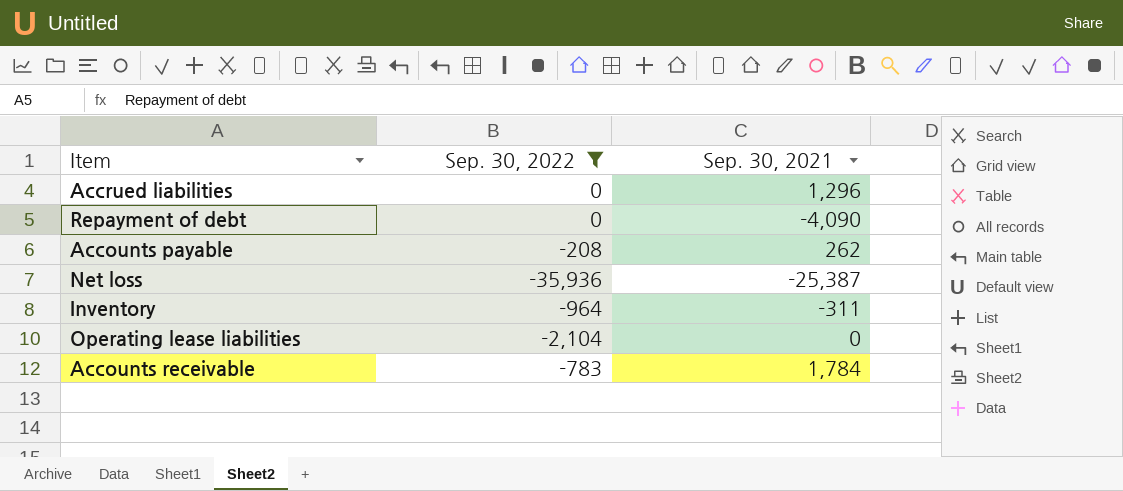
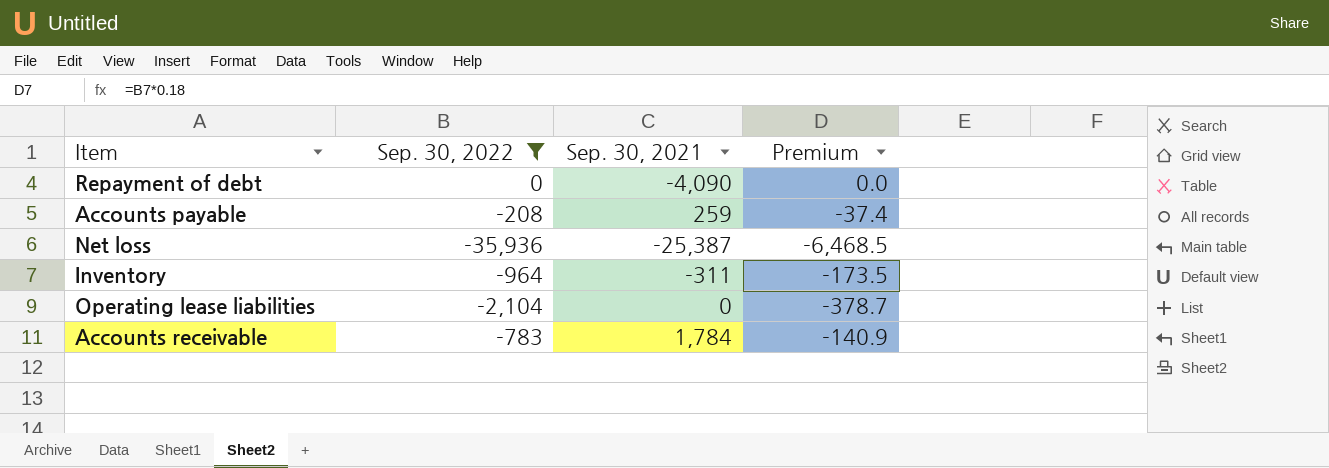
column Premium | formula: none -> [Sep. 30, 2022] * 0.18
row Accrued liabilities: 0 | 1,296 -> none
Accounts payable | Sep. 30, 2021: 262 -> 259

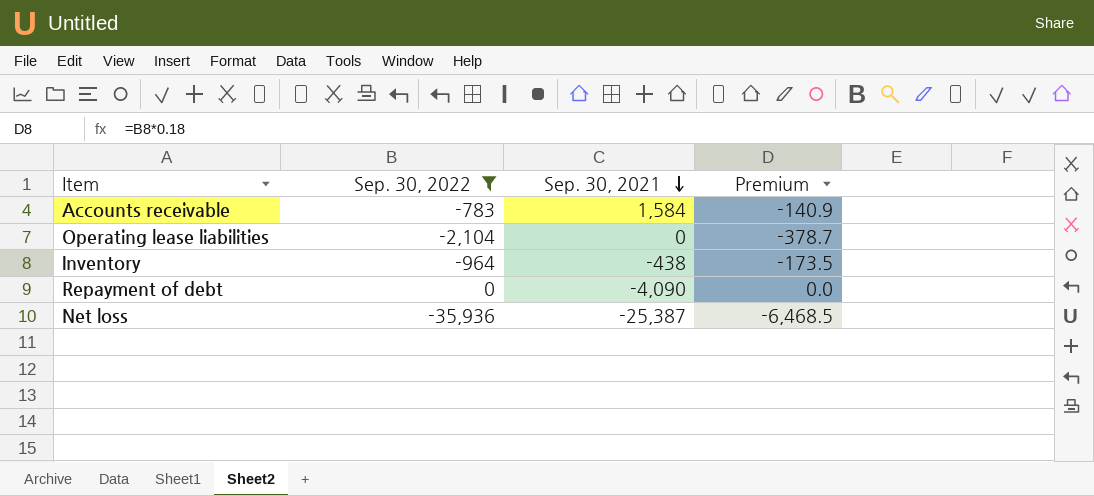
row order: none -> Sep. 30, 2021 descending
row Accounts payable: -208 | 259 | -37.4 -> none
Accounts receivable | Sep. 30, 2021: 1,784 -> 1,584
Inventory | Sep. 30, 2021: -311 -> -438

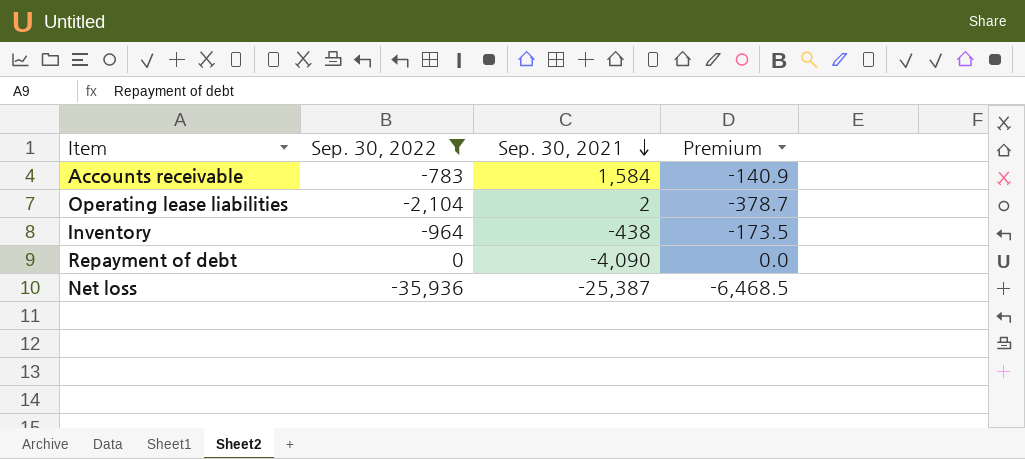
Operating lease liabilities | Sep. 30, 2021: 0 -> 2

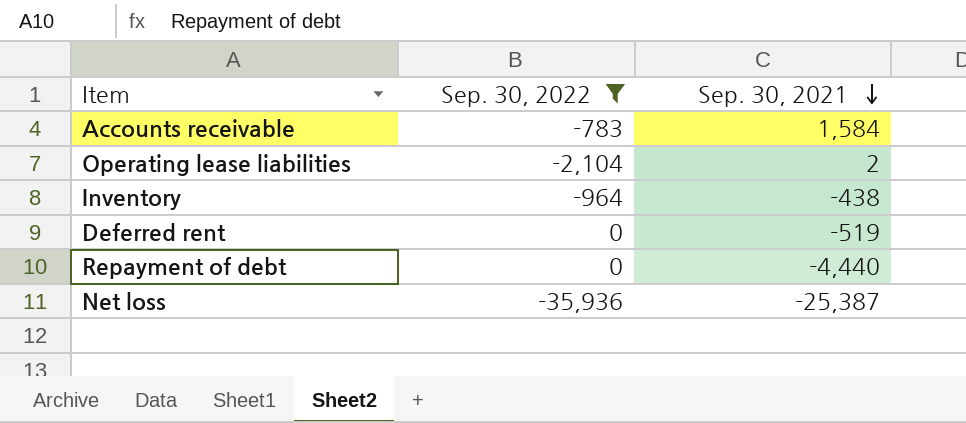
column Premium | formula: [Sep. 30, 2022] * 0.18 -> none
row Deferred rent: none -> 0 | -519
Repayment of debt | Sep. 30, 2021: -4,090 -> -4,440

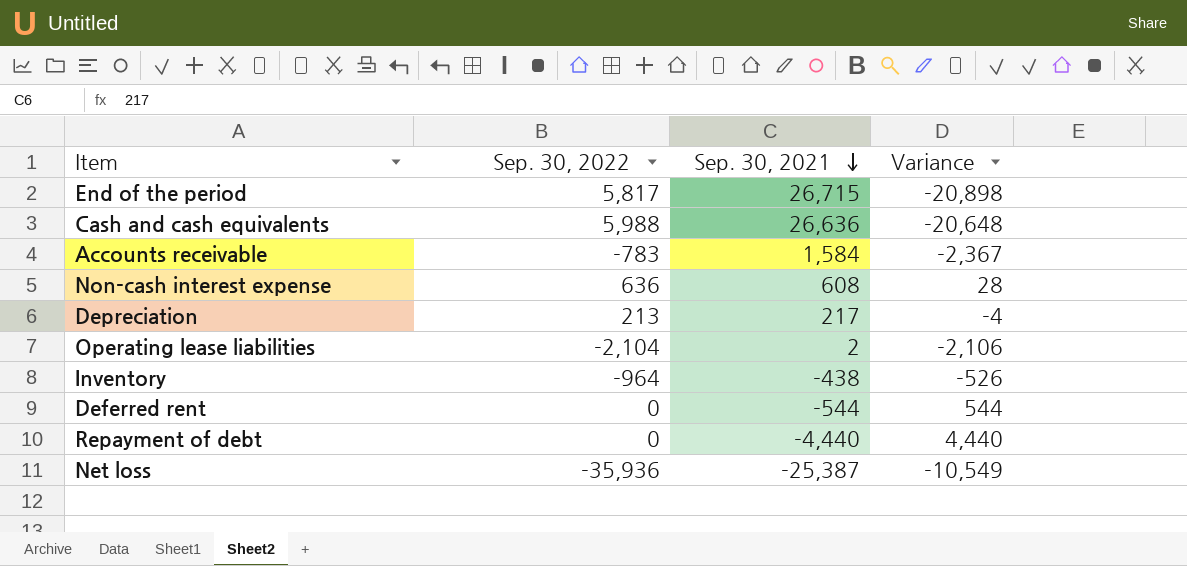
filter: Sep. 30, 2022 <= 0 -> none
column Variance | formula: none -> [Sep. 30, 2022] - [Sep. 30, 2021]
Deferred rent | Sep. 30, 2021: -519 -> -544

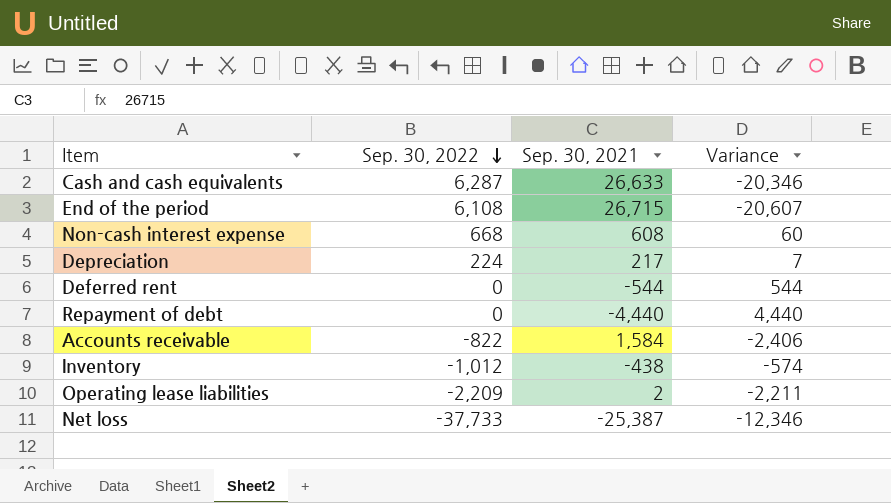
row order: Sep. 30, 2021 descending -> Sep. 30, 2022 descending
Cash and cash equivalents | Sep. 30, 2022: 5,988 -> 6,287
Cash and cash equivalents | Sep. 30, 2021: 26,636 -> 26,633
Cash and cash equivalents | Variance: -20,648 -> -20,346
End of the period | Sep. 30, 2022: 5,817 -> 6,108
End of the period | Variance: -20,898 -> -20,607
Non-cash interest expense | Sep. 30, 2022: 636 -> 668
Non-cash interest expense | Variance: 28 -> 60
Depreciation | Sep. 30, 2022: 213 -> 224
Depreciation | Variance: -4 -> 7
Accounts receivable | Sep. 30, 2022: -783 -> -822
Accounts receivable | Variance: -2,367 -> -2,406
Inventory | Sep. 30, 2022: -964 -> -1,012
Inventory | Variance: -526 -> -574
Operating lease liabilities | Sep. 30, 2022: -2,104 -> -2,209
Operating lease liabilities | Variance: -2,106 -> -2,211
Net loss | Sep. 30, 2022: -35,936 -> -37,733
Net loss | Variance: -10,549 -> -12,346

